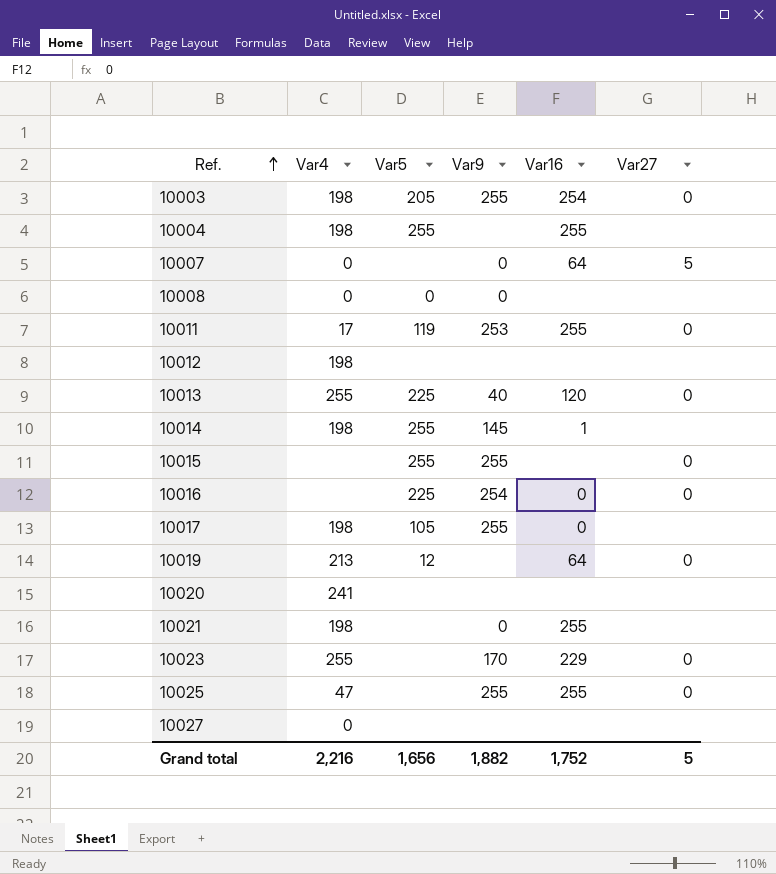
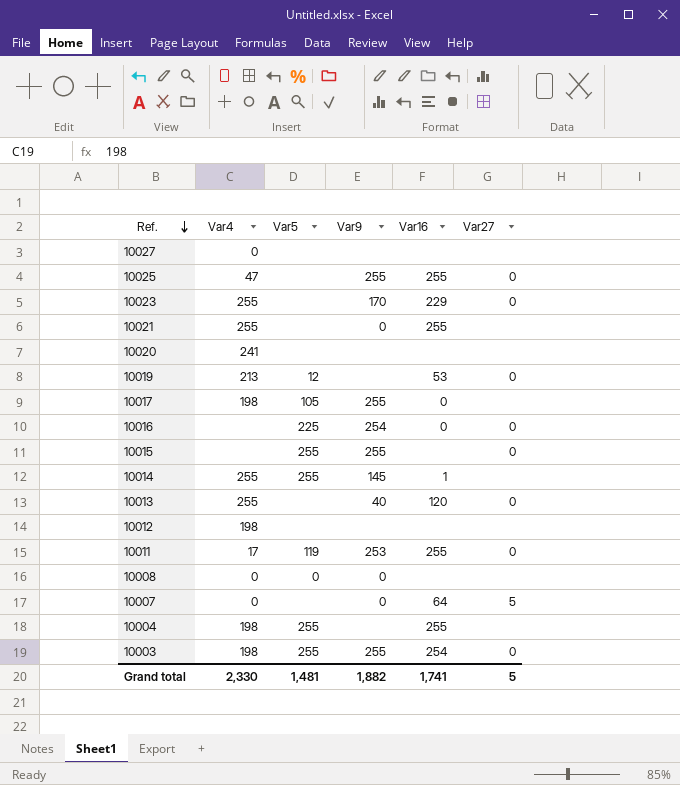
row order: Ref. ascending -> Ref. descending
10021 | Var4: 198 -> 255
10019 | Var16: 64 -> 53
10014 | Var4: 198 -> 255
10013 | Var5: 225 -> none
10003 | Var5: 205 -> 255
Grand total | Var4: 2,216 -> 2,330
Grand total | Var5: 1,656 -> 1,481
Grand total | Var16: 1,752 -> 1,741

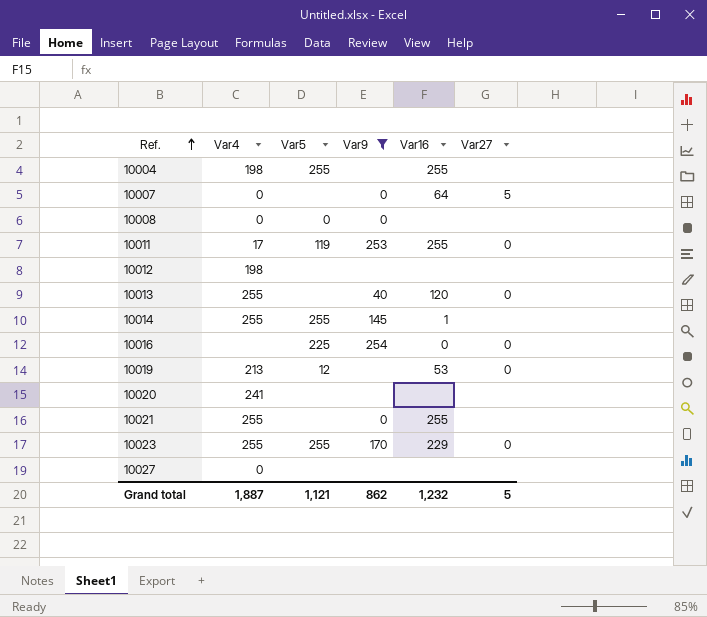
filter: none -> Var9 != 255
row order: Ref. descending -> Ref. ascending
10023 | Var5: none -> 255
Grand total | Var4: 2,330 -> 1,887
Grand total | Var5: 1,481 -> 1,121
Grand total | Var9: 1,882 -> 862
Grand total | Var16: 1,741 -> 1,232

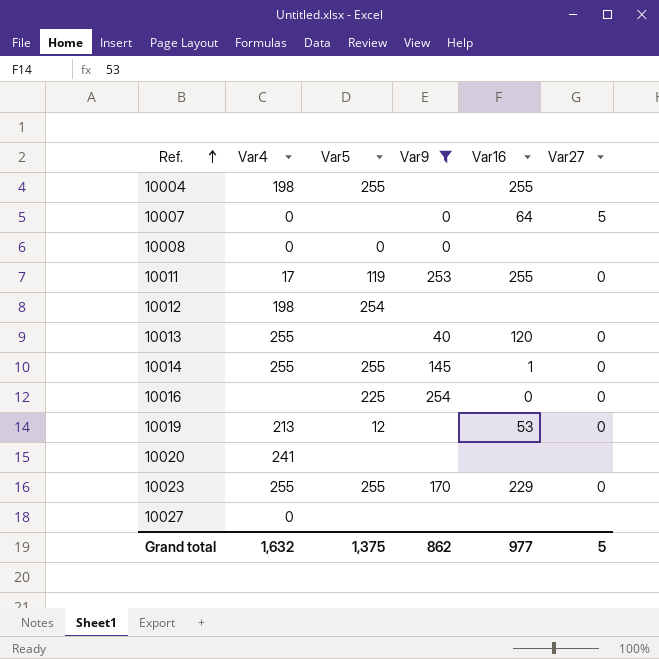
row 10021: 255 | none | 0 | 255 | none -> none
10012 | Var5: none -> 254
10014 | Var27: none -> 0
Grand total | Var4: 1,887 -> 1,632
Grand total | Var5: 1,121 -> 1,375
Grand total | Var16: 1,232 -> 977

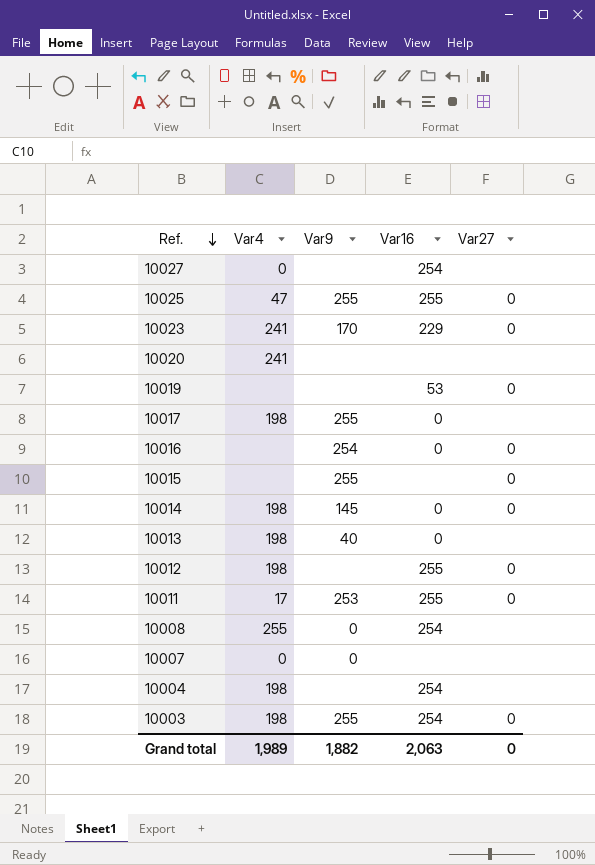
filter: Var9 != 255 -> none
row order: Ref. ascending -> Ref. descending
column Var5 | position: 3 -> none
10027 | Var16: none -> 254
10023 | Var4: 255 -> 241
10019 | Var4: 213 -> none
10014 | Var4: 255 -> 198
10014 | Var16: 1 -> 0
10013 | Var4: 255 -> 198
10013 | Var16: 120 -> 0
10013 | Var27: 0 -> none
10012 | Var16: none -> 255
10012 | Var27: none -> 0
10008 | Var4: 0 -> 255
10008 | Var16: none -> 254
10007 | Var16: 64 -> none
10007 | Var27: 5 -> none
10004 | Var16: 255 -> 254
Grand total | Var4: 1,632 -> 1,989
Grand total | Var9: 862 -> 1,882
Grand total | Var16: 977 -> 2,063
Grand total | Var27: 5 -> 0

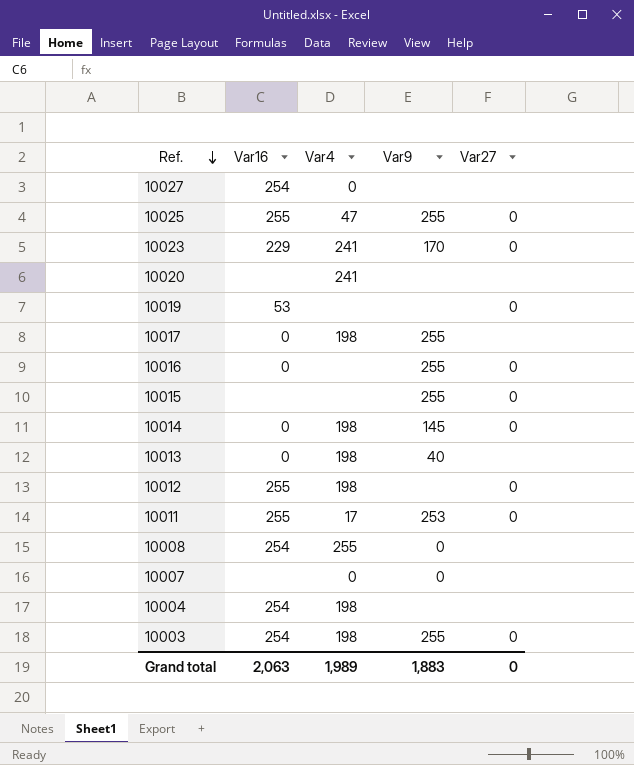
column Var16 | position: 4 -> 2
10016 | Var9: 254 -> 255
Grand total | Var9: 1,882 -> 1,883

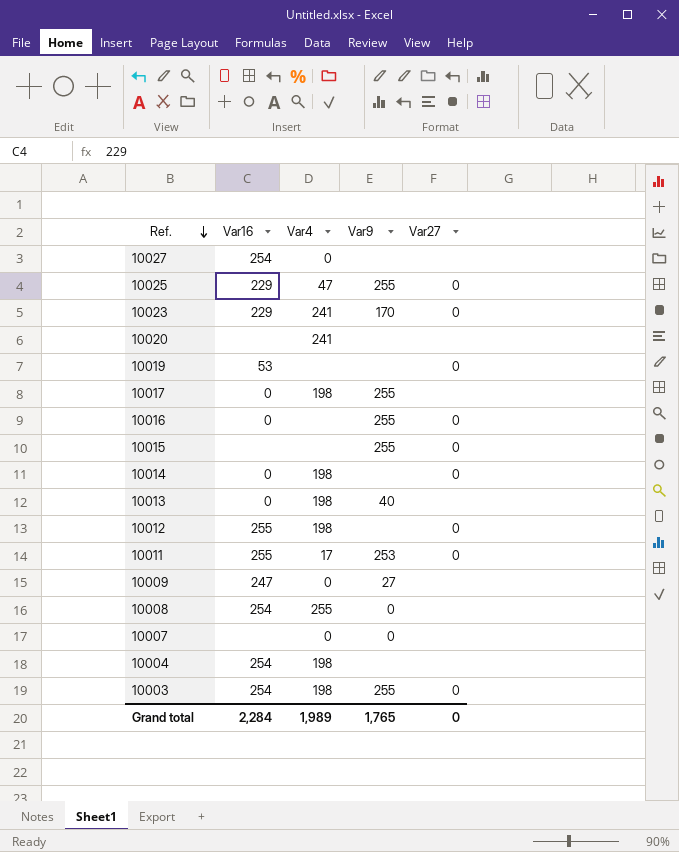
10025 | Var16: 255 -> 229
10014 | Var9: 145 -> none
row 10009: none -> 247 | 0 | 27 | none
Grand total | Var16: 2,063 -> 2,284
Grand total | Var9: 1,883 -> 1,765

